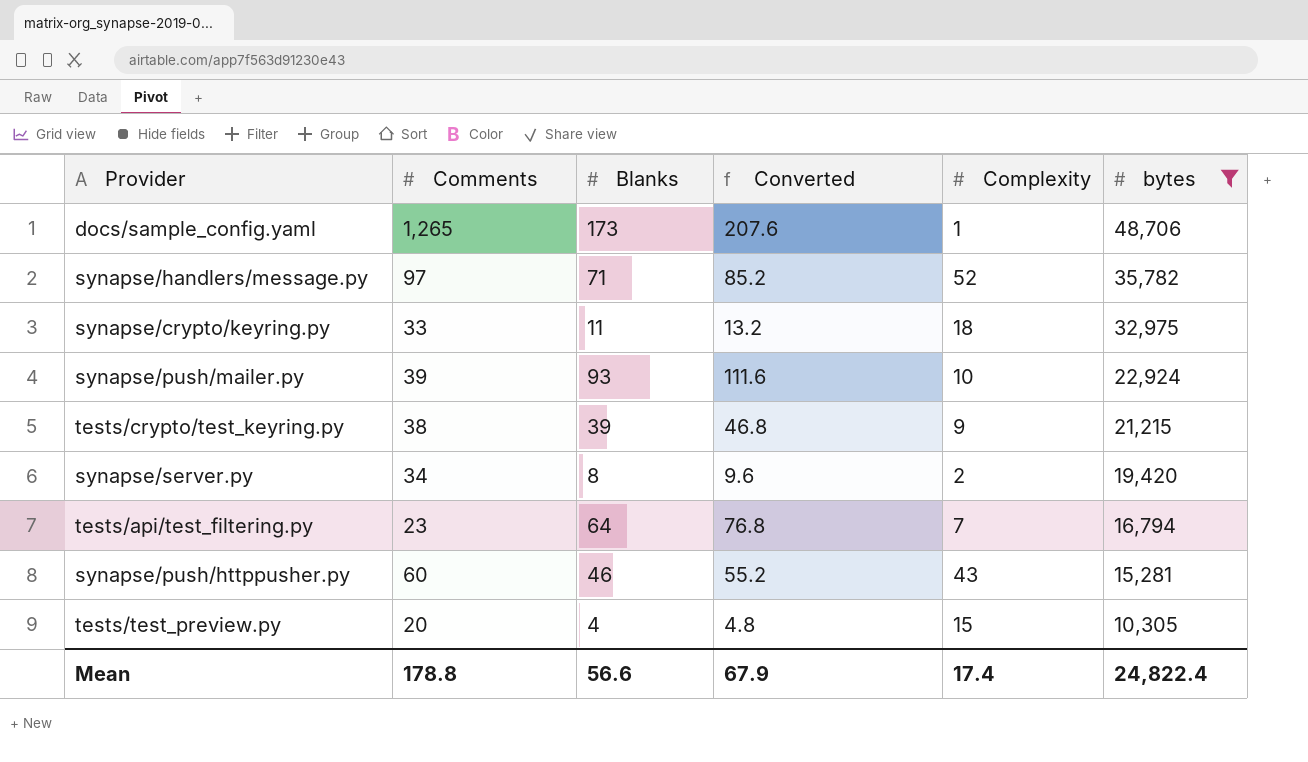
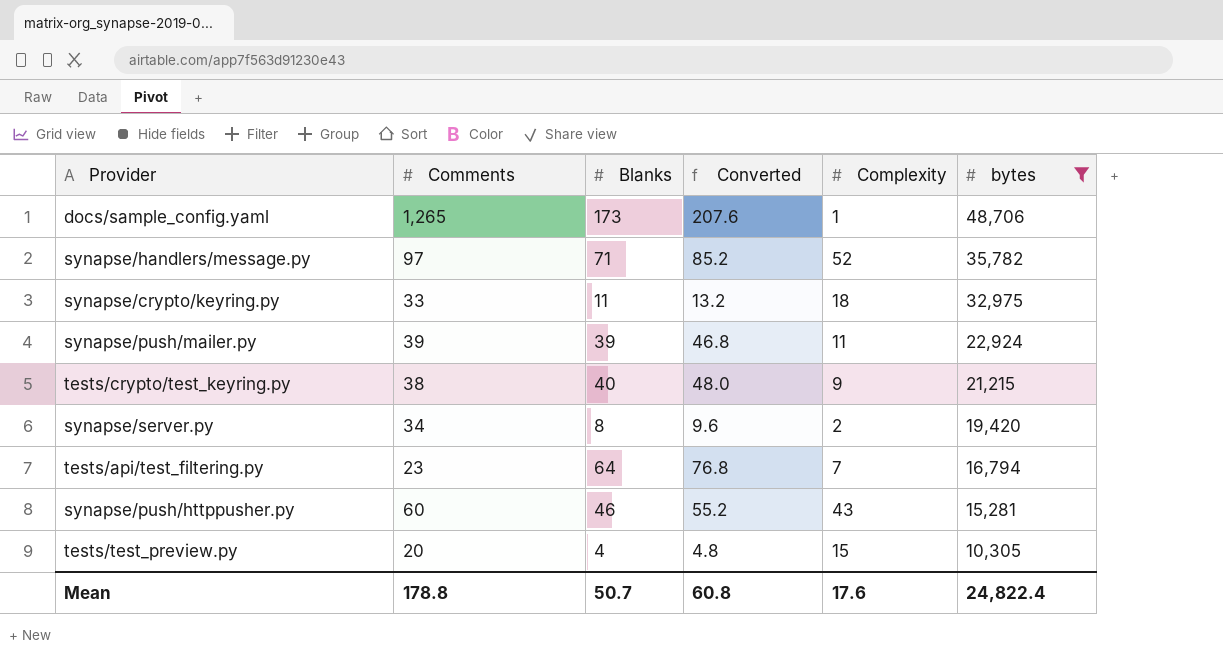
synapse/push/mailer.py | Blanks: 93 -> 39
synapse/push/mailer.py | Converted: 111.6 -> 46.8
synapse/push/mailer.py | Complexity: 10 -> 11
tests/crypto/test_keyring.py | Blanks: 39 -> 40
tests/crypto/test_keyring.py | Converted: 46.8 -> 48.0
Mean | Blanks: 56.6 -> 50.7
Mean | Converted: 67.9 -> 60.8
Mean | Complexity: 17.4 -> 17.6

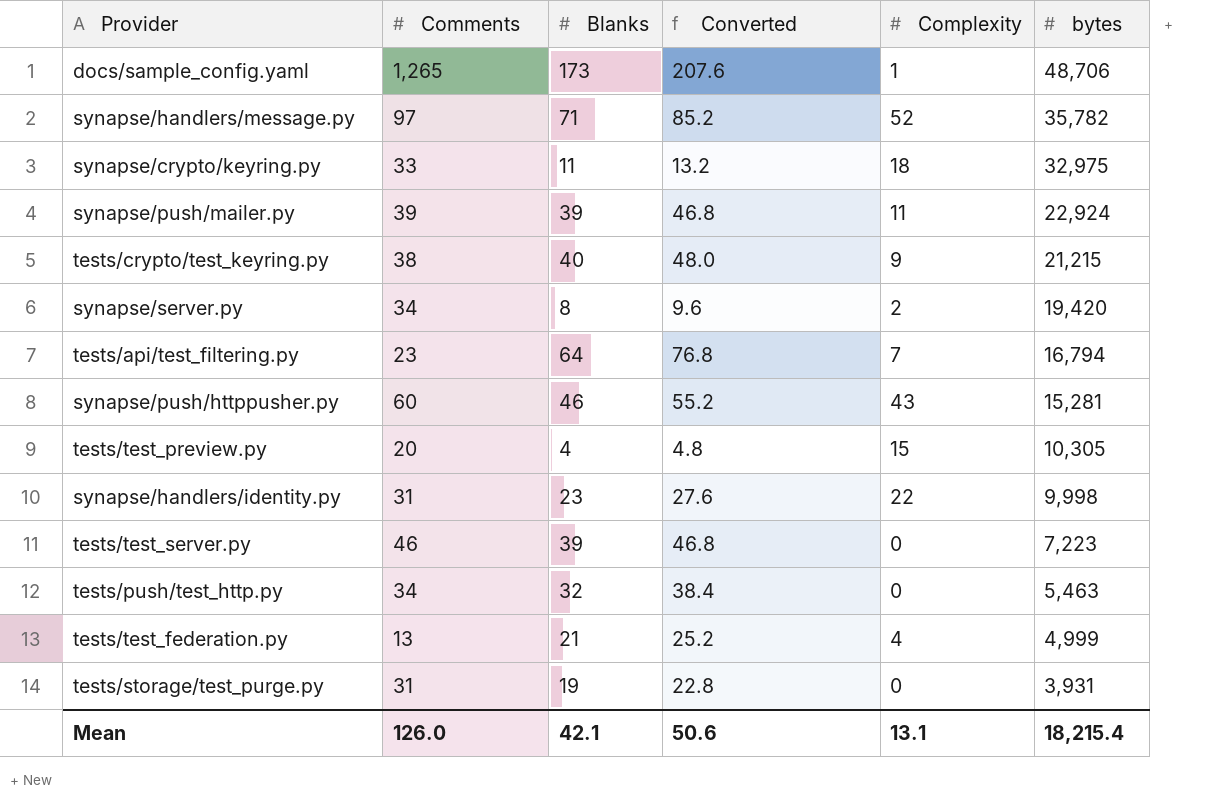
filter: bytes >= 10,305 -> none
Mean | Comments: 178.8 -> 126.0
Mean | Blanks: 50.7 -> 42.1
Mean | Converted: 60.8 -> 50.6
Mean | Complexity: 17.6 -> 13.1
Mean | bytes: 24,822.4 -> 18,215.4

